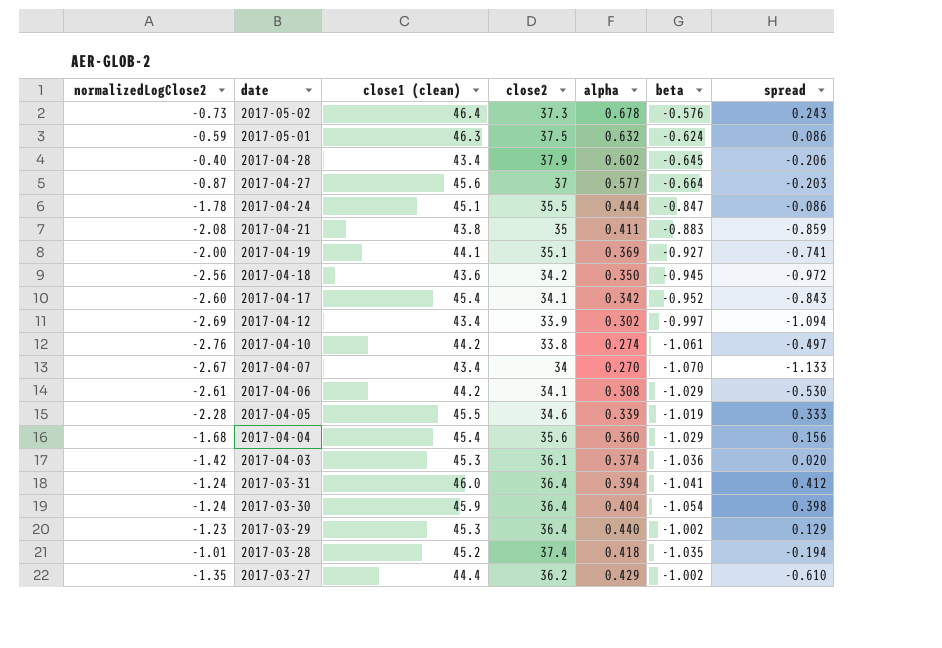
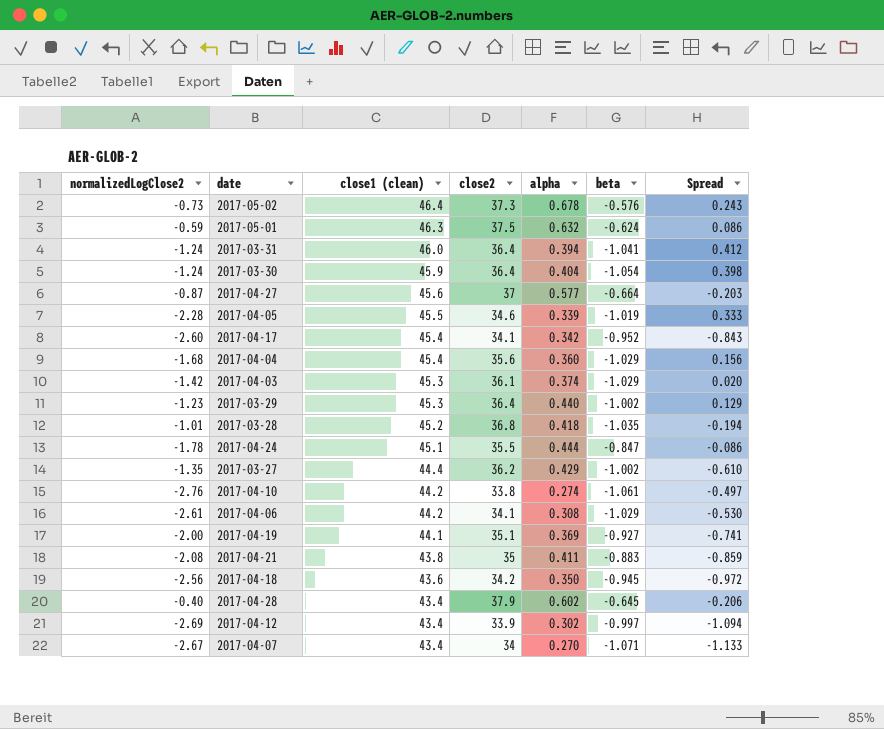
row order: date descending -> close1 (clean) descending
column name: spread -> Spread
2017-04-03 | beta: -1.036 -> -1.029
2017-03-28 | close2: 37.4 -> 36.8
2017-04-07 | beta: -1.070 -> -1.071

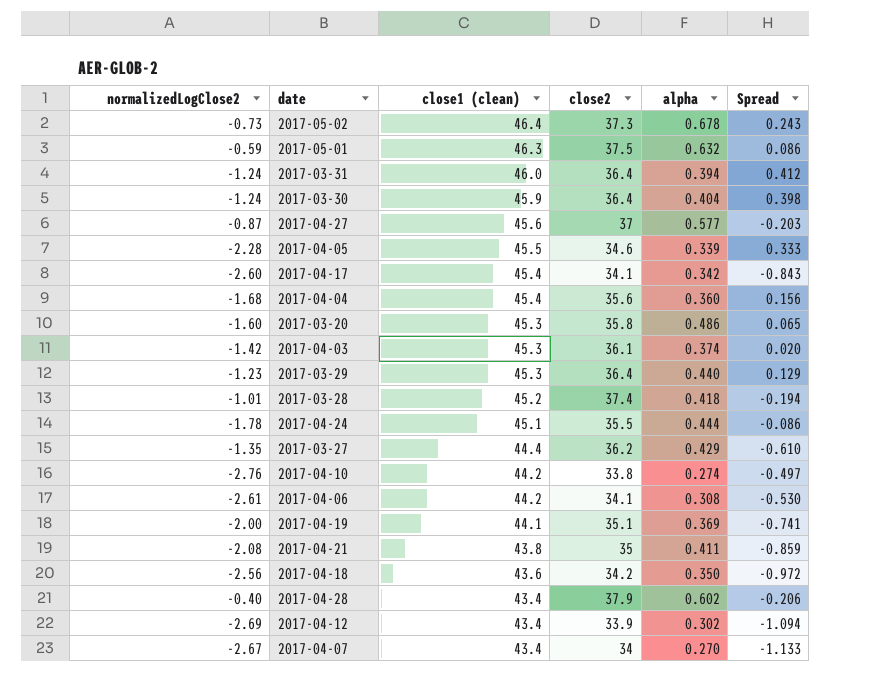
column beta | position: 6 -> none
row 2017-03-20: none -> -1.60 | 45.3 | 35.8 | 0.486 | 0.065
2017-03-28 | close2: 36.8 -> 37.4

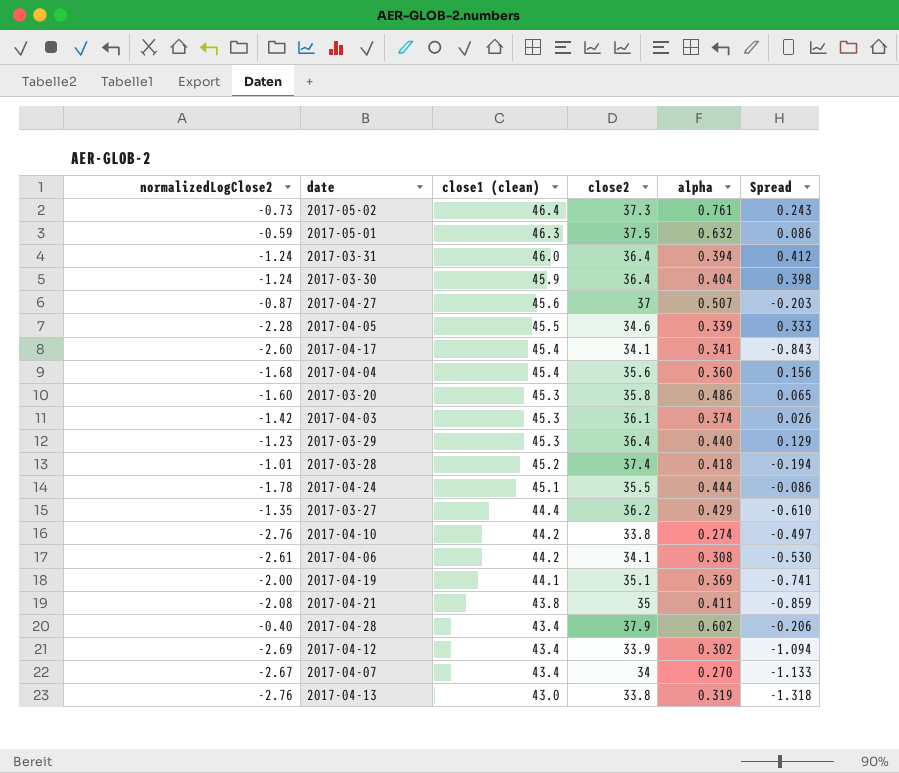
row 2017-04-18: -2.56 | 43.6 | 34.2 | 0.350 | -0.972 -> none
2017-05-02 | alpha: 0.678 -> 0.761
2017-04-27 | alpha: 0.577 -> 0.507
2017-04-17 | alpha: 0.342 -> 0.341
2017-04-03 | Spread: 0.020 -> 0.026
row 2017-04-13: none -> -2.76 | 43.0 | 33.8 | 0.319 | -1.318

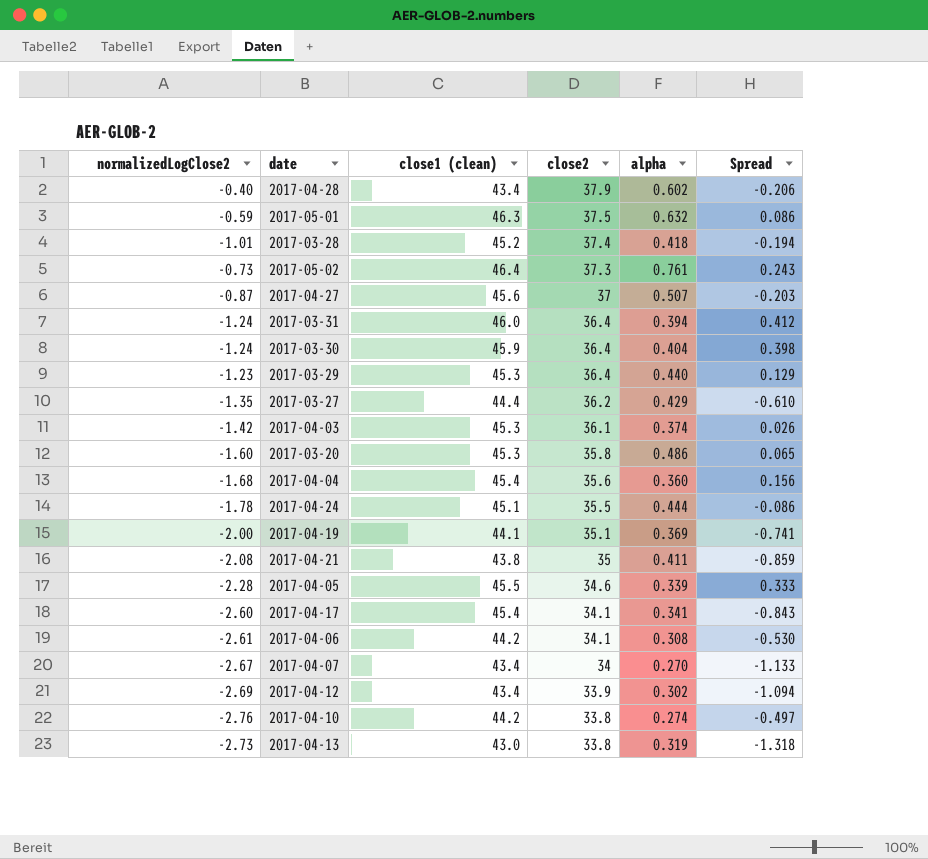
row order: close1 (clean) descending -> close2 descending
2017-04-13 | normalizedLogClose2: -2.76 -> -2.73

